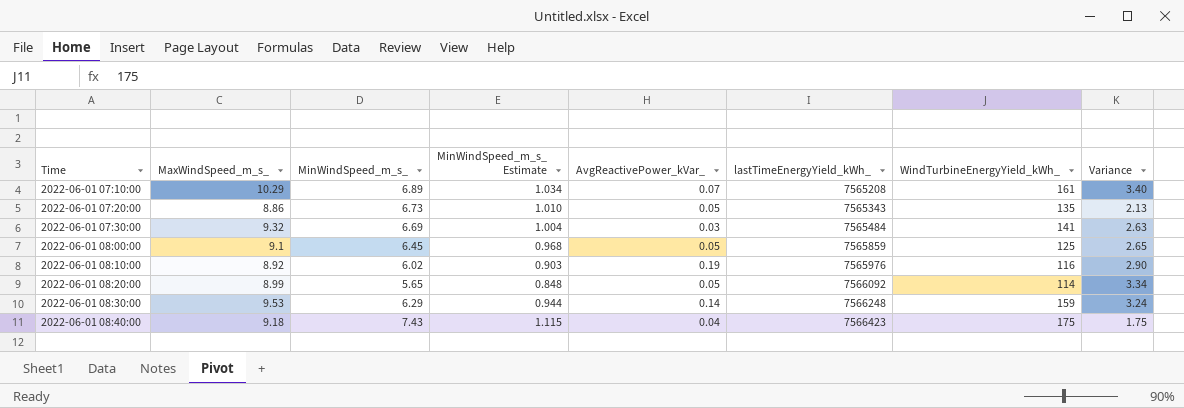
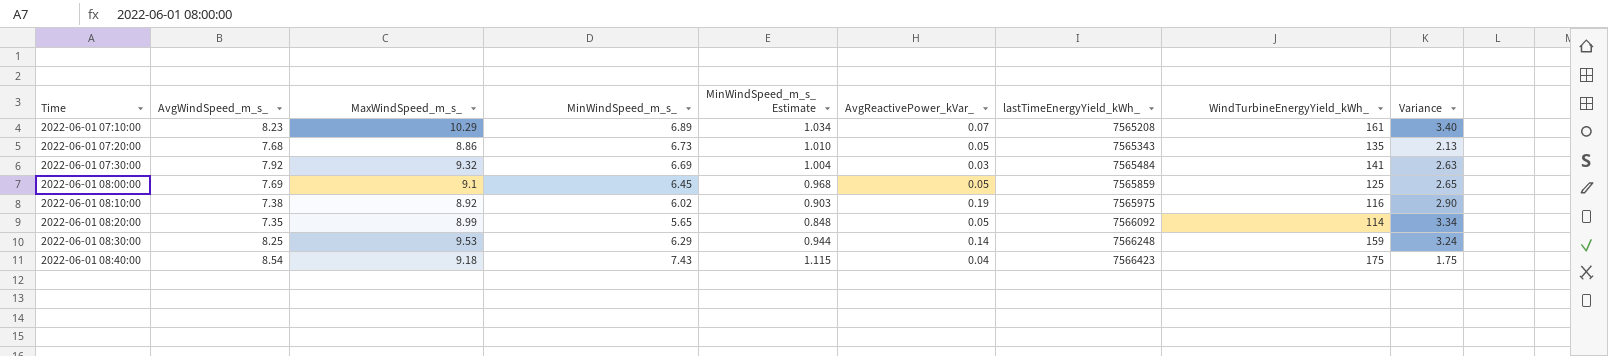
column AvgWindSpeed_m_s_ | position: none -> 2
2022-06-01 08:10:00 | lastTimeEnergyYield_kWh_: 7565976 -> 7565975

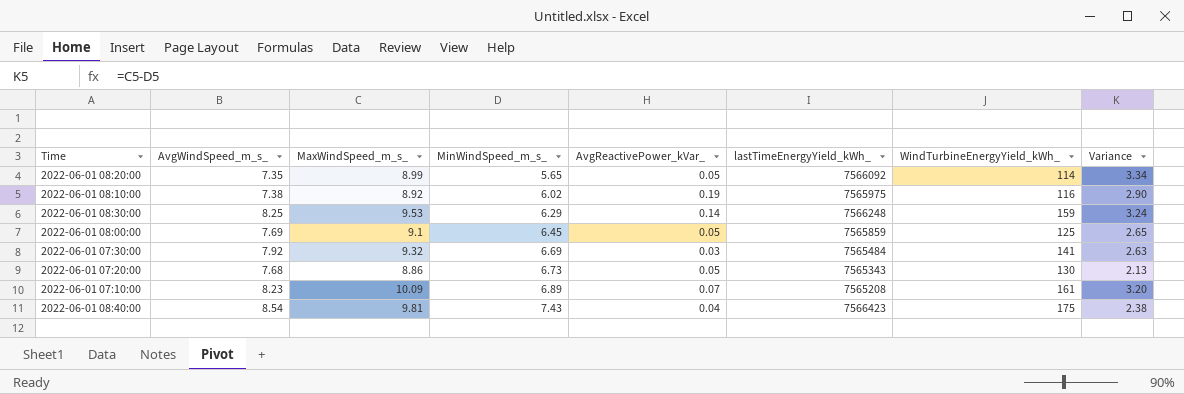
row order: Time ascending -> MinWindSpeed_m_s_ ascending
column MinWindSpeed_m_s_ Estimate | formula: [MinWindSpeed_m_s_] * 0.15 -> none
2022-06-01 07:20:00 | WindTurbineEnergyYield_kWh_: 135 -> 130
2022-06-01 07:10:00 | MaxWindSpeed_m_s_: 10.29 -> 10.09
2022-06-01 07:10:00 | Variance: 3.40 -> 3.20
2022-06-01 08:40:00 | MaxWindSpeed_m_s_: 9.18 -> 9.81
2022-06-01 08:40:00 | Variance: 1.75 -> 2.38

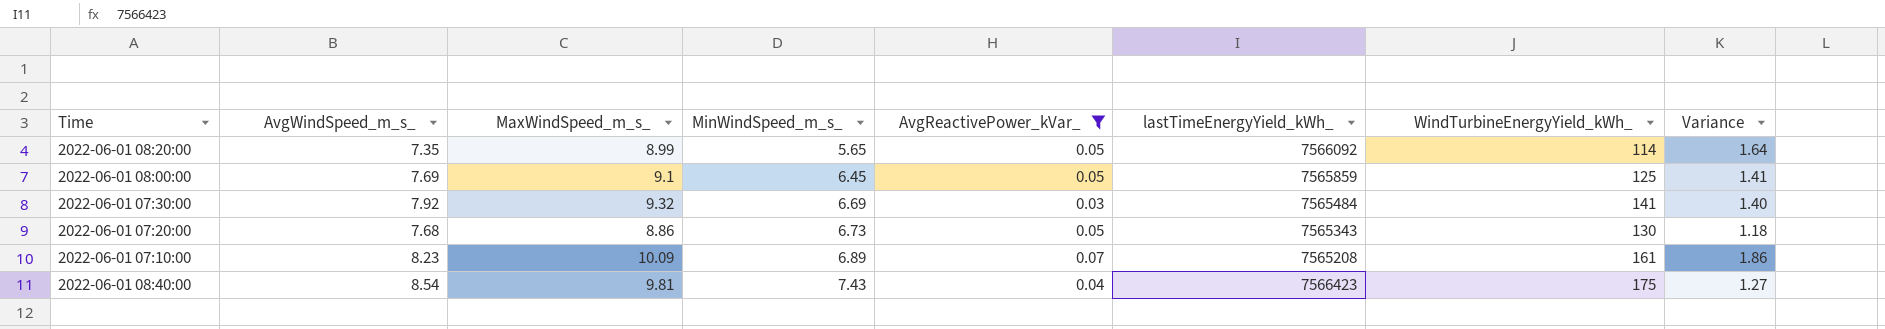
filter: none -> AvgReactivePower_kVar_ <= 0.07
column Variance | formula: [MaxWindSpeed_m_s_] - [MinWindSpeed_m_s_] -> [MaxWindSpeed_m_s_] - [AvgWindSpeed_m_s_]

